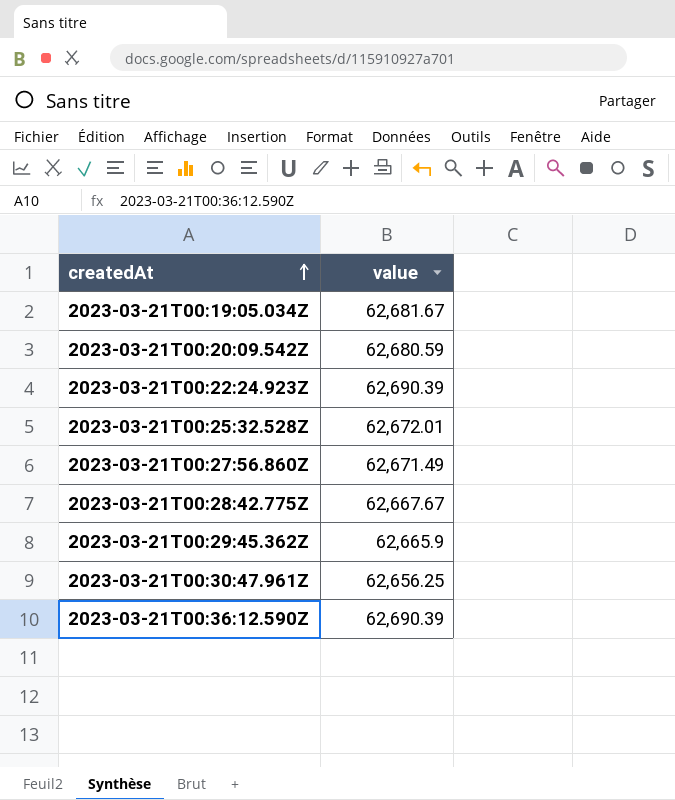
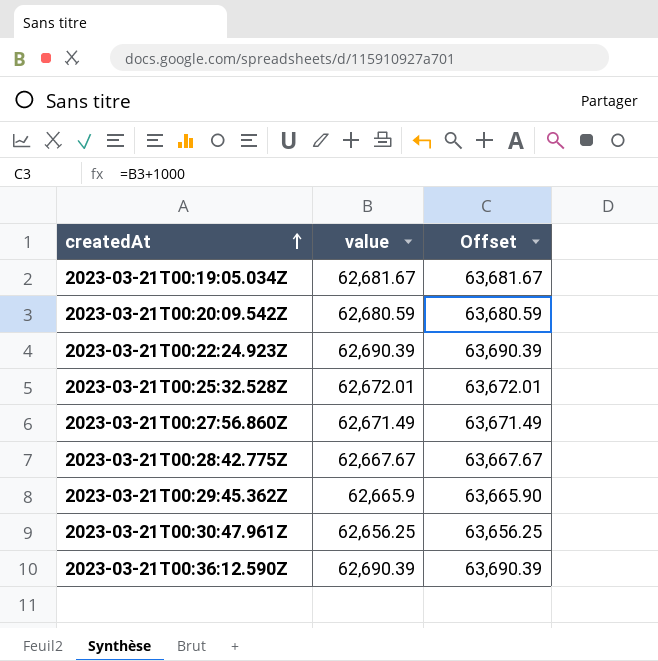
column Offset | formula: none -> [value] + 1000

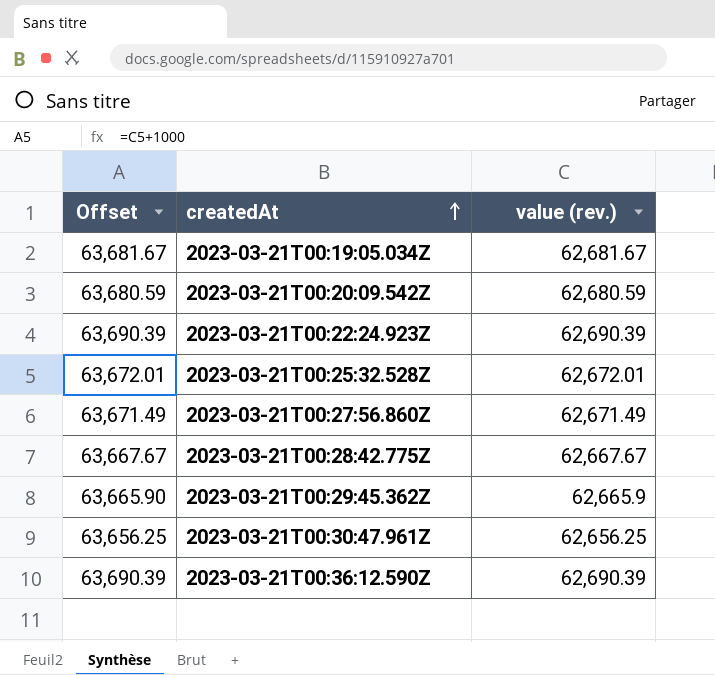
column Offset | position: 3 -> 1
column name: value -> value (rev.)

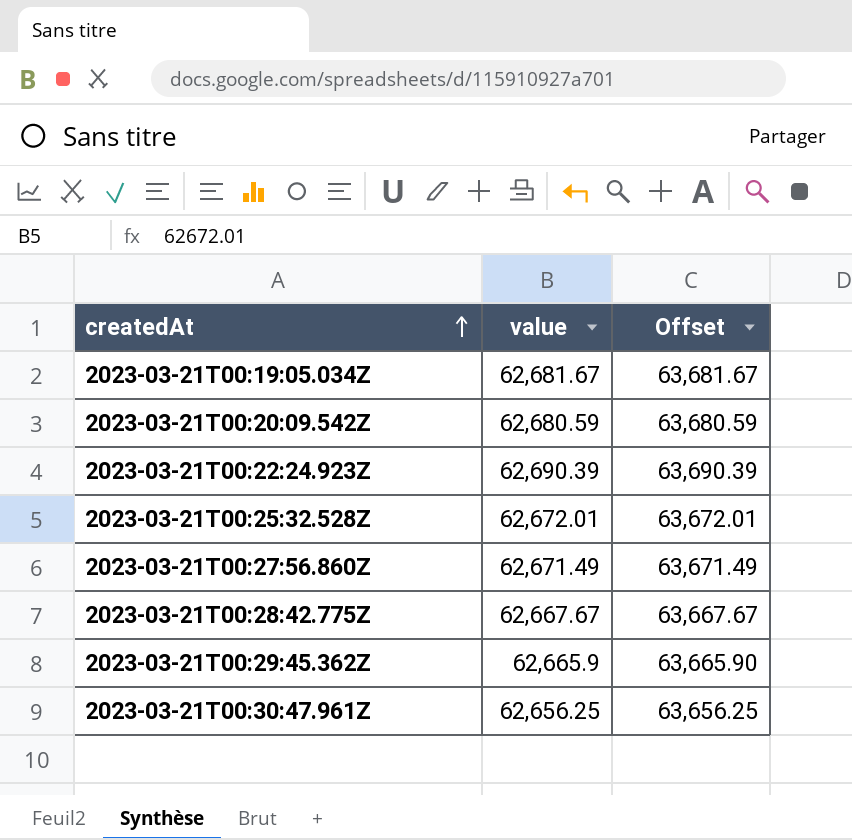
column name: value (rev.) -> value
column Offset | position: 1 -> 3
row 2023-03-21T00:36:12.590Z: 63,690.39 | 62,690.39 -> none

